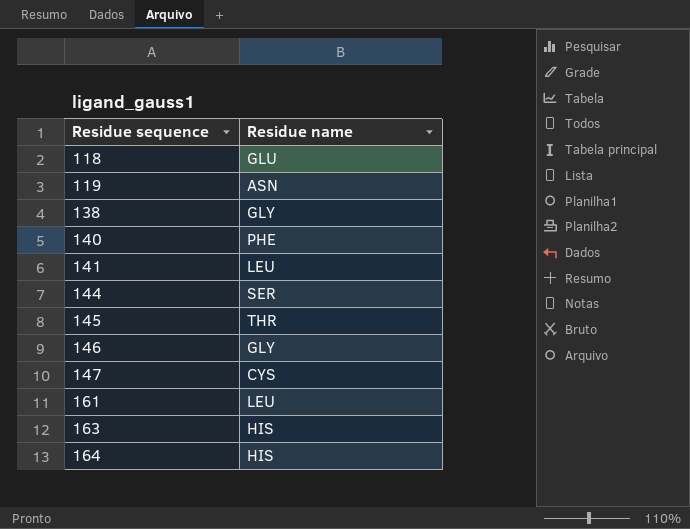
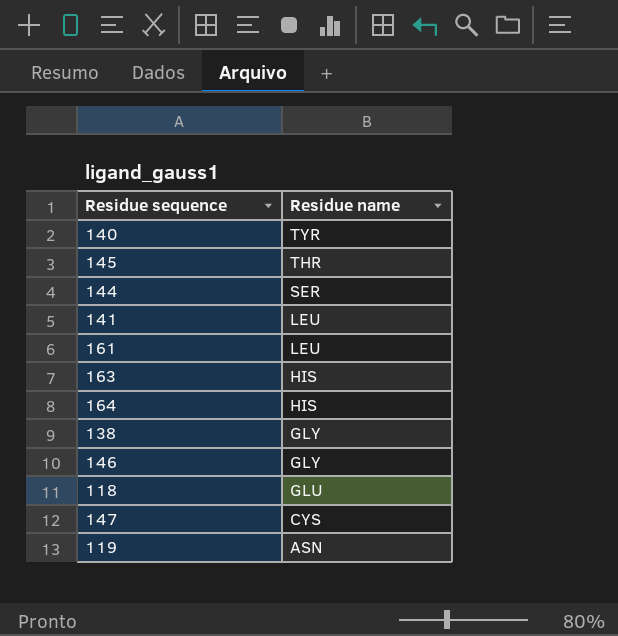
row order: Residue sequence ascending -> Residue name descending
140 | Residue name: PHE -> TYR

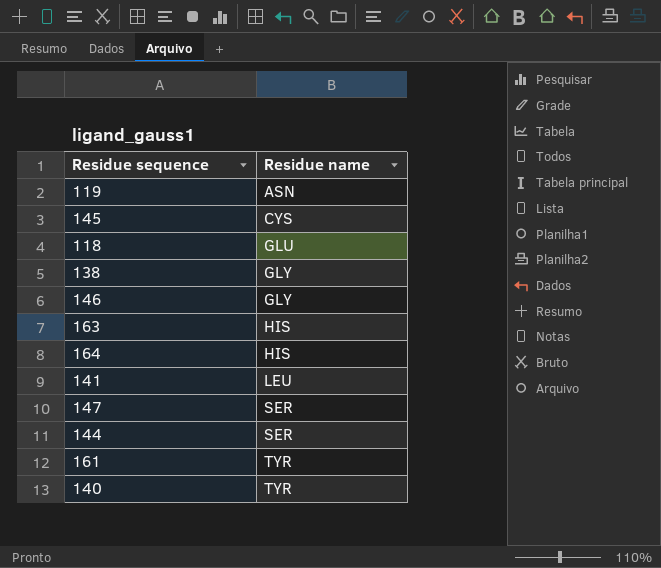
row order: Residue name descending -> Residue name ascending
145 | Residue name: THR -> CYS
147 | Residue name: CYS -> SER
161 | Residue name: LEU -> TYR

